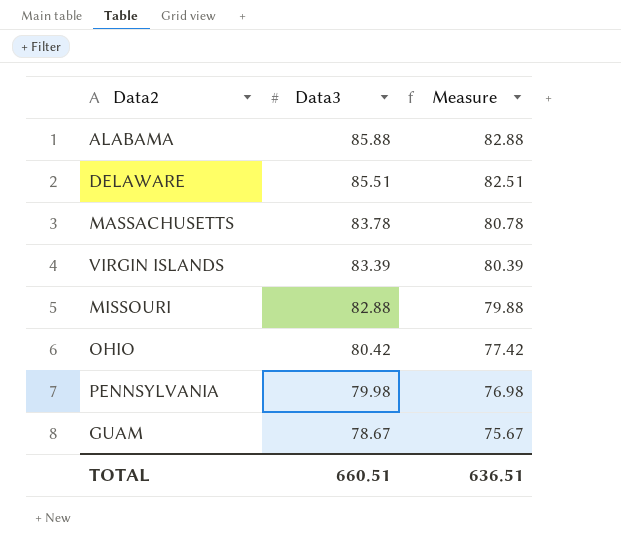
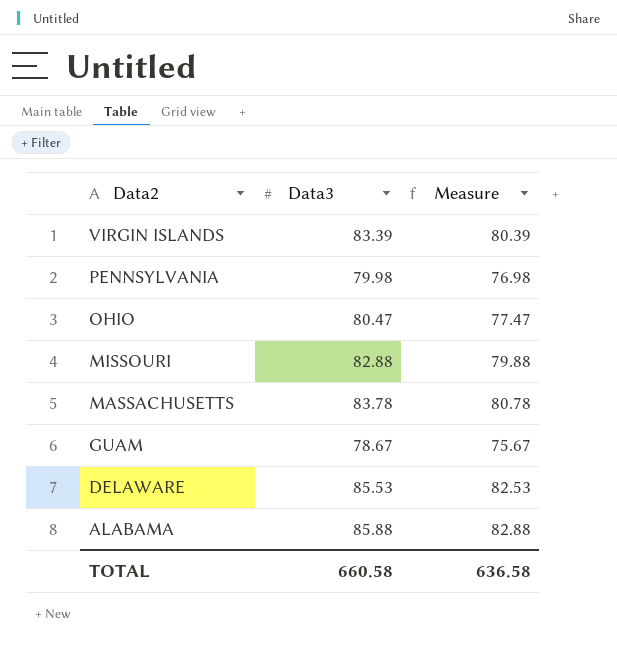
row order: Data3 descending -> Data2 descending
OHIO | Data3: 80.42 -> 80.47
OHIO | Measure: 77.42 -> 77.47
DELAWARE | Data3: 85.51 -> 85.53
DELAWARE | Measure: 82.51 -> 82.53
TOTAL | Data3: 660.51 -> 660.58
TOTAL | Measure: 636.51 -> 636.58

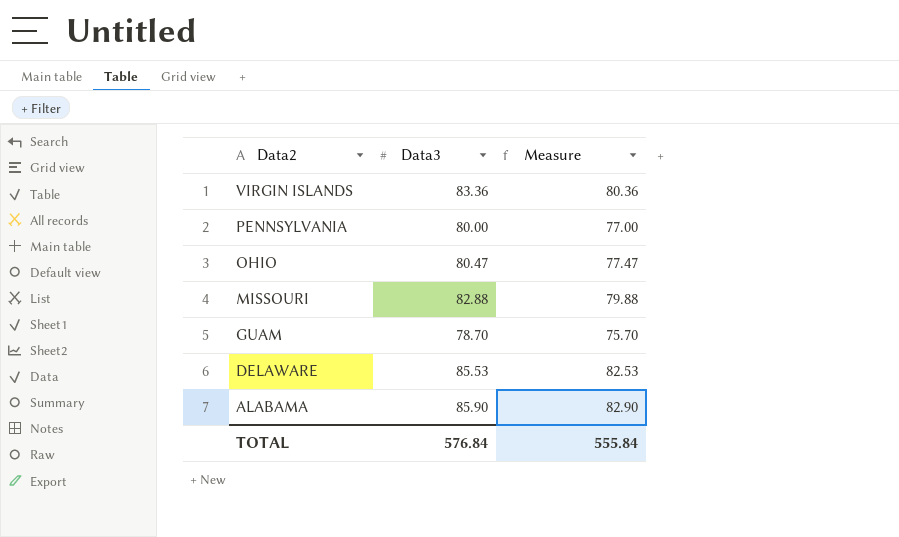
row MASSACHUSETTS: 83.78 | 80.78 -> none
VIRGIN ISLANDS | Data3: 83.39 -> 83.36
VIRGIN ISLANDS | Measure: 80.39 -> 80.36
PENNSYLVANIA | Data3: 79.98 -> 80.00
PENNSYLVANIA | Measure: 76.98 -> 77.00
GUAM | Data3: 78.67 -> 78.70
GUAM | Measure: 75.67 -> 75.70
ALABAMA | Data3: 85.88 -> 85.90
ALABAMA | Measure: 82.88 -> 82.90
TOTAL | Data3: 660.58 -> 576.84
TOTAL | Measure: 636.58 -> 555.84

